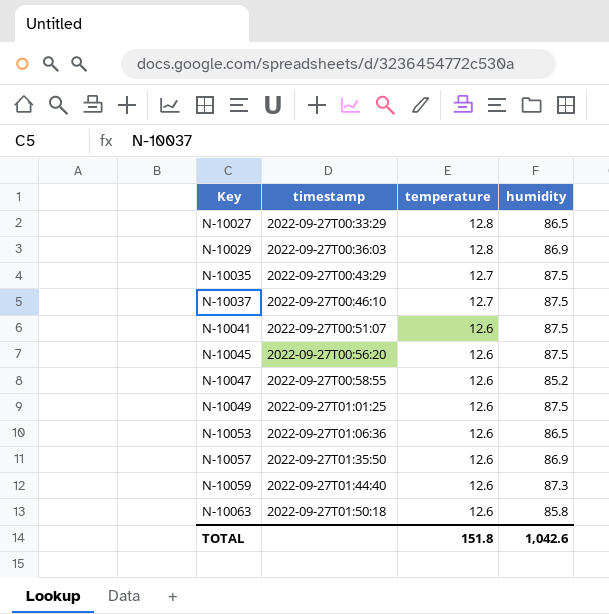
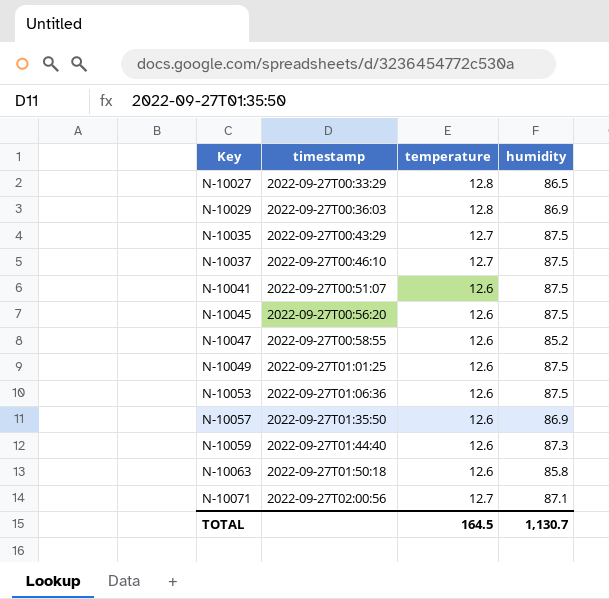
N-10053 | humidity: 86.5 -> 87.5
row N-10071: none -> 2022-09-27T02:00:56 | 12.7 | 87.1
TOTAL | temperature: 151.8 -> 164.5
TOTAL | humidity: 1,042.6 -> 1,130.7

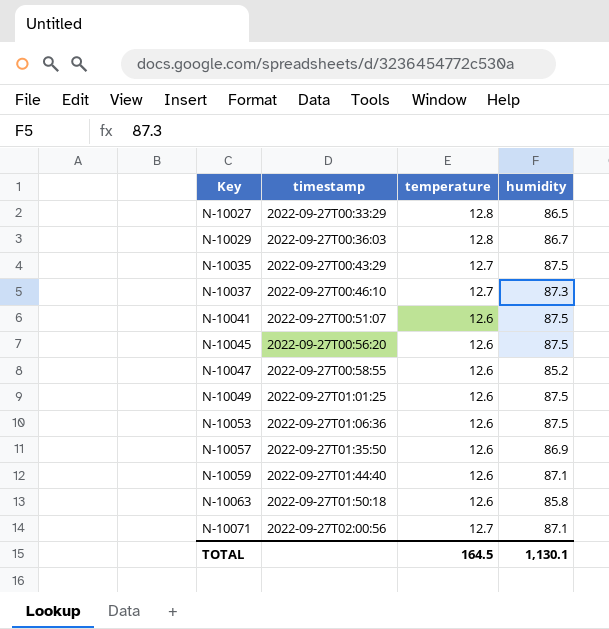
N-10029 | humidity: 86.9 -> 86.7
N-10037 | humidity: 87.5 -> 87.3
N-10059 | humidity: 87.3 -> 87.1
TOTAL | humidity: 1,130.7 -> 1,130.1

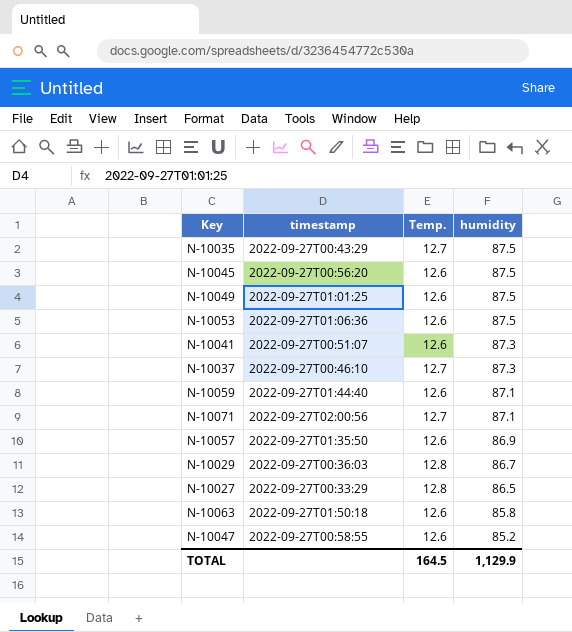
row order: Key ascending -> humidity descending
column name: temperature -> Temp.
N-10041 | humidity: 87.5 -> 87.3
TOTAL | humidity: 1,130.1 -> 1,129.9

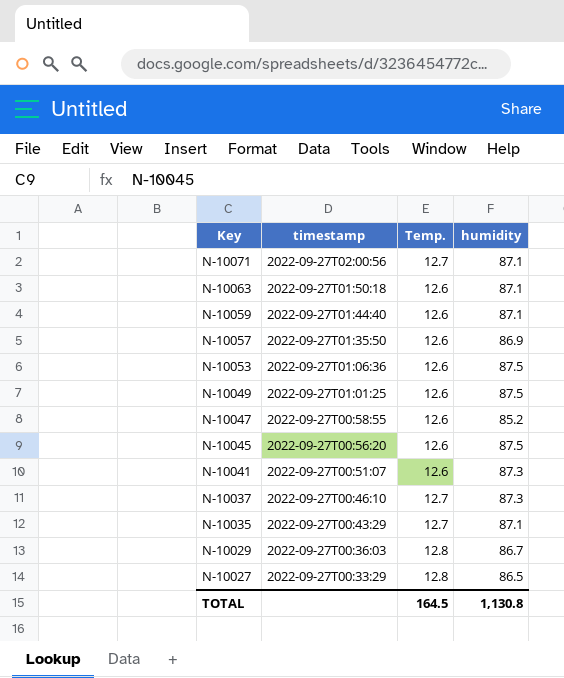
row order: humidity descending -> Key descending
N-10063 | humidity: 85.8 -> 87.1
N-10035 | humidity: 87.5 -> 87.1
TOTAL | humidity: 1,129.9 -> 1,130.8

